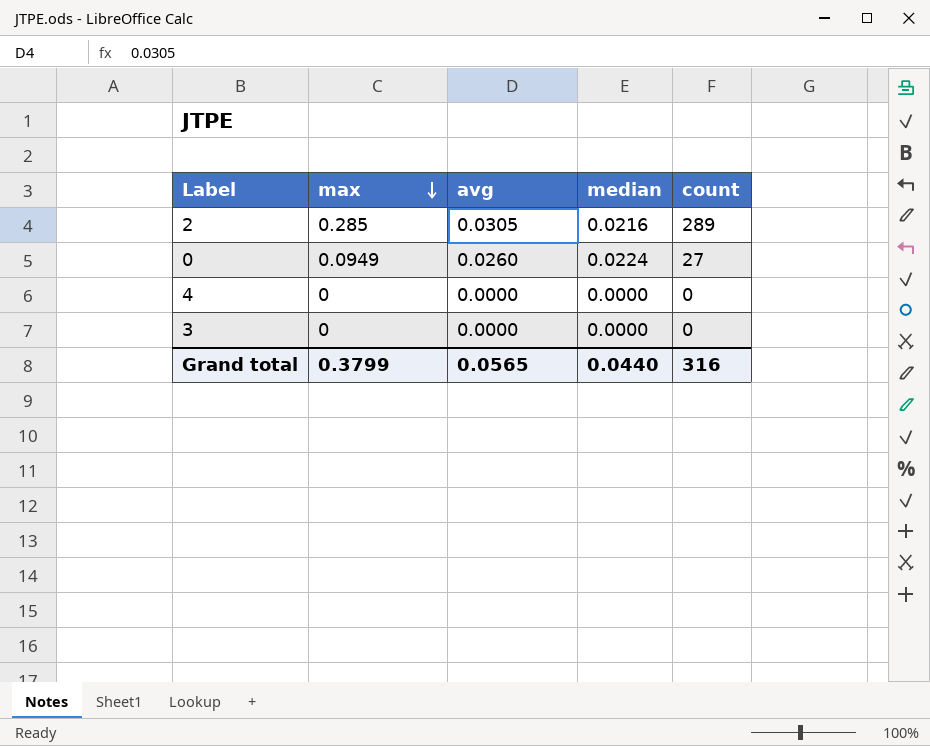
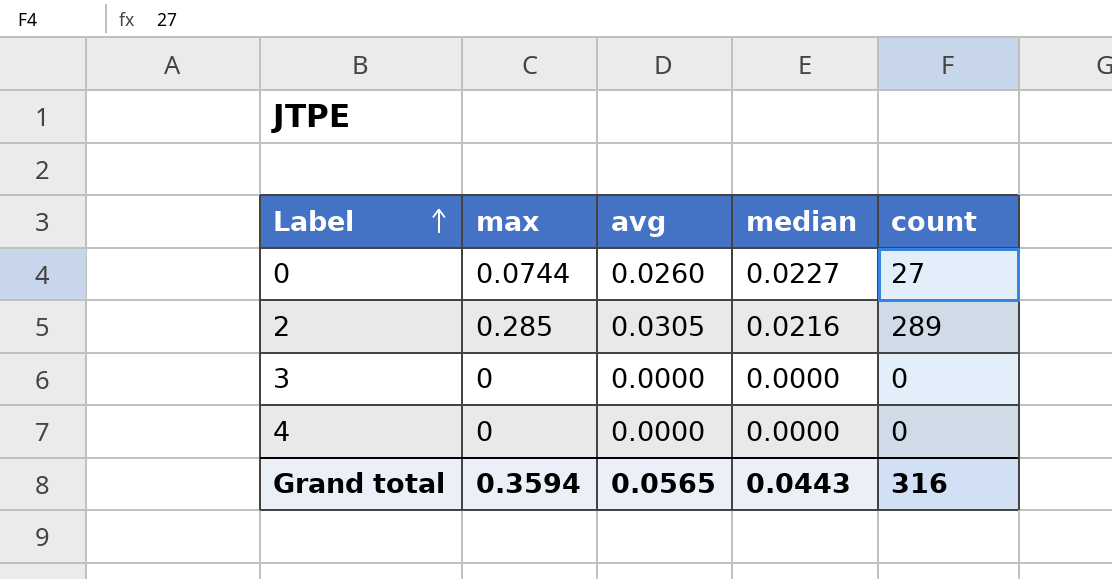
row order: max descending -> Label ascending
0 | max: 0.0949 -> 0.0744
0 | median: 0.0224 -> 0.0227
Grand total | max: 0.3799 -> 0.3594
Grand total | median: 0.0440 -> 0.0443

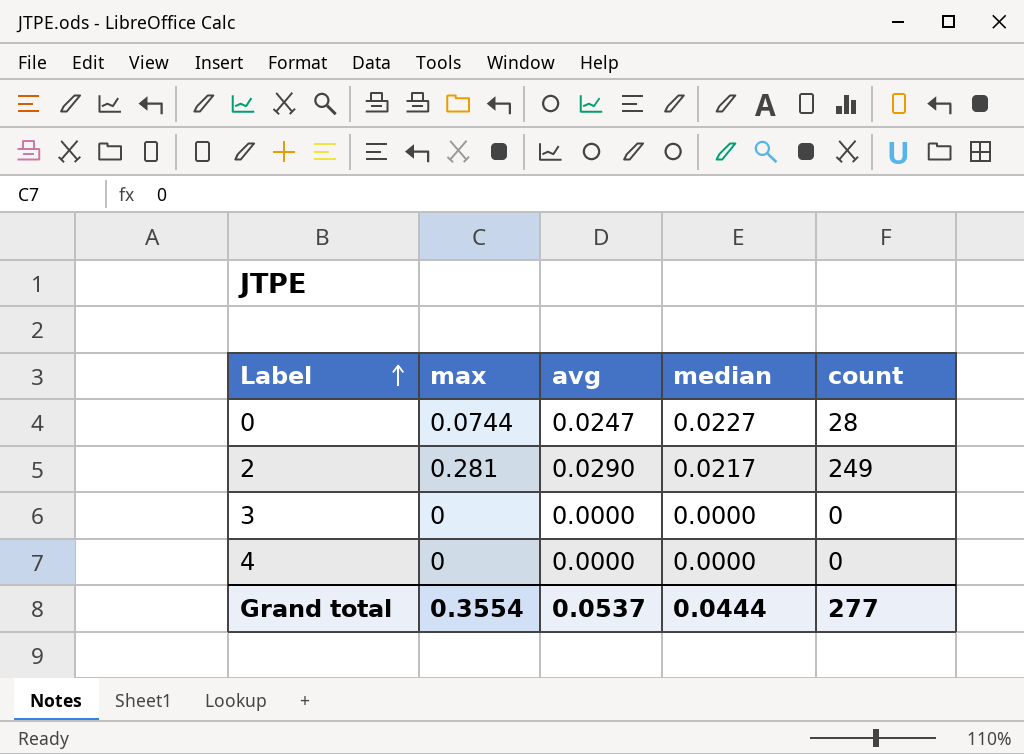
0 | avg: 0.0260 -> 0.0247
0 | count: 27 -> 28
2 | max: 0.285 -> 0.281
2 | avg: 0.0305 -> 0.0290
2 | median: 0.0216 -> 0.0217
2 | count: 289 -> 249
Grand total | max: 0.3594 -> 0.3554
Grand total | avg: 0.0565 -> 0.0537
Grand total | median: 0.0443 -> 0.0444
Grand total | count: 316 -> 277

